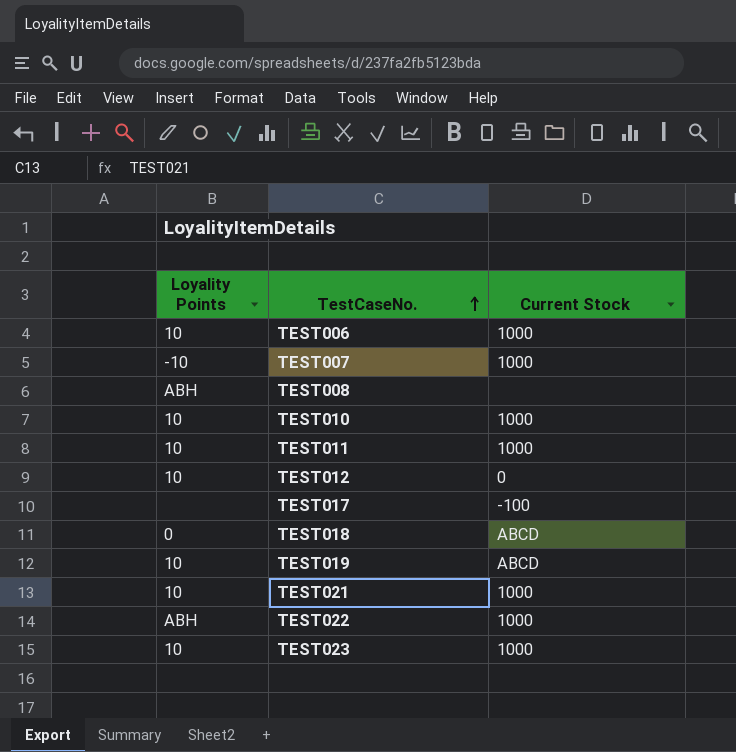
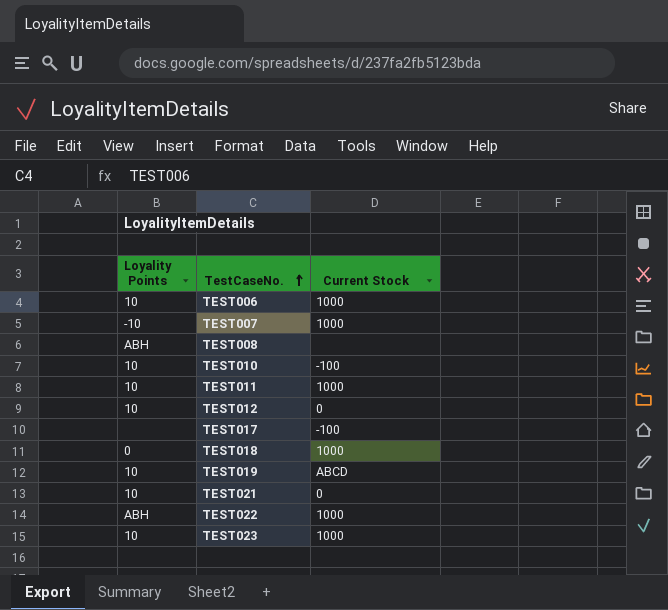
TEST010 | Current Stock: 1000 -> -100
TEST018 | Current Stock: ABCD -> 1000
TEST021 | Current Stock: 1000 -> 0

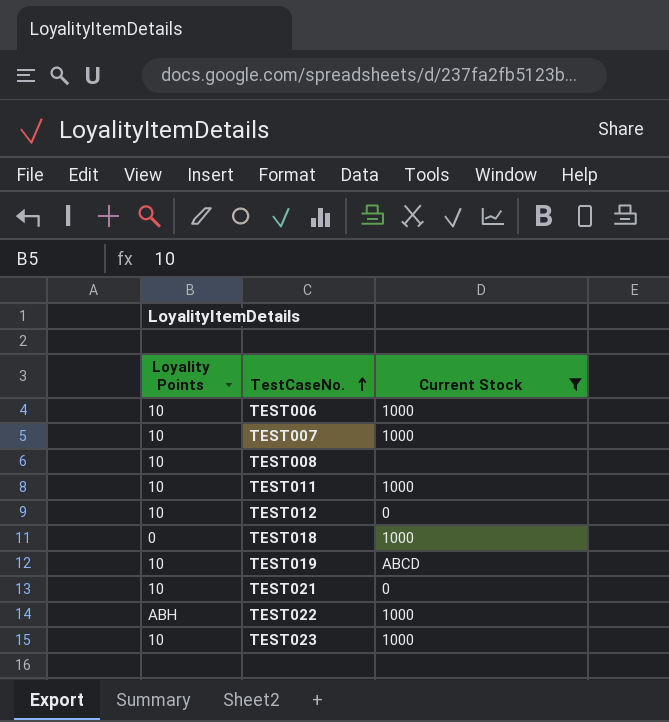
filter: none -> Current Stock != -100
TEST007 | Loyality Points: -10 -> 10
TEST008 | Loyality Points: ABH -> 10

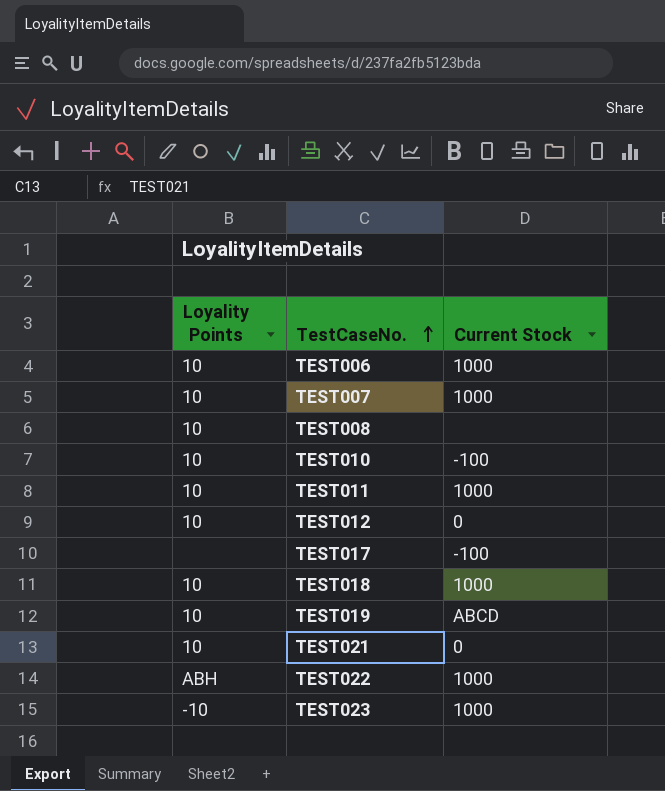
filter: Current Stock != -100 -> none
TEST018 | Loyality Points: 0 -> 10
TEST023 | Loyality Points: 10 -> -10

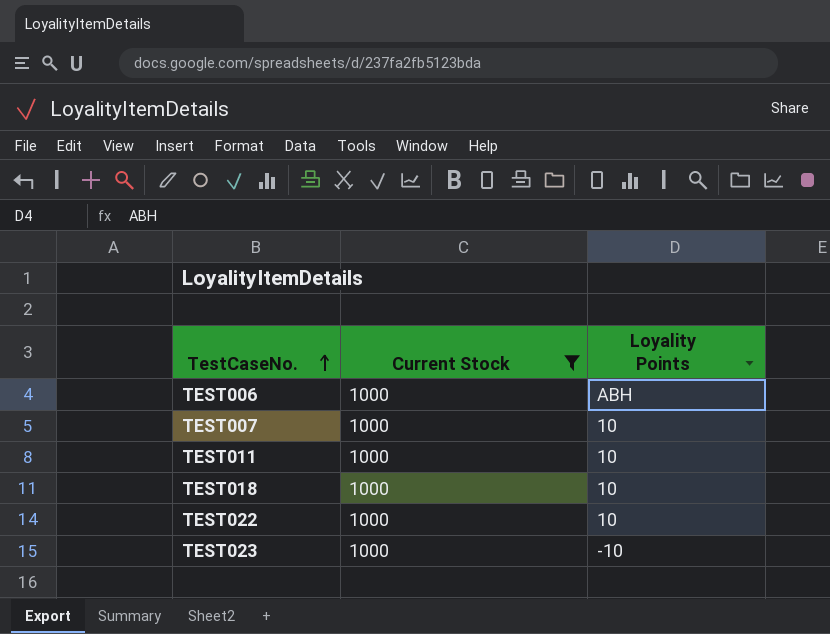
filter: none -> Current Stock = 1000
column Loyality Points | position: 1 -> 3
TEST006 | Loyality Points: 10 -> ABH
TEST022 | Loyality Points: ABH -> 10

